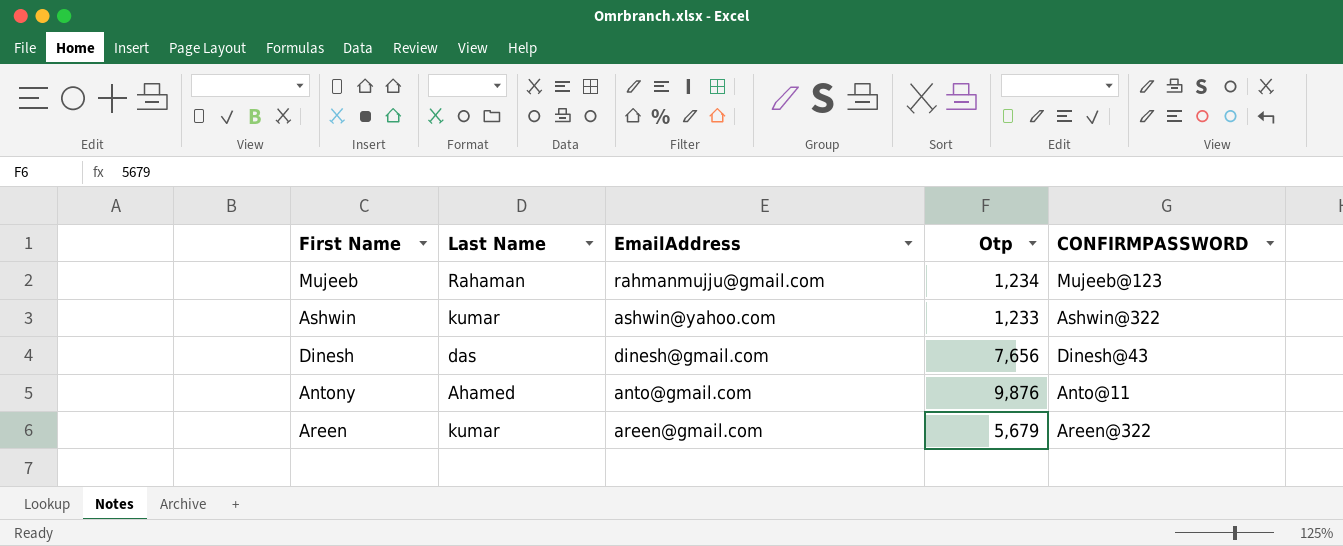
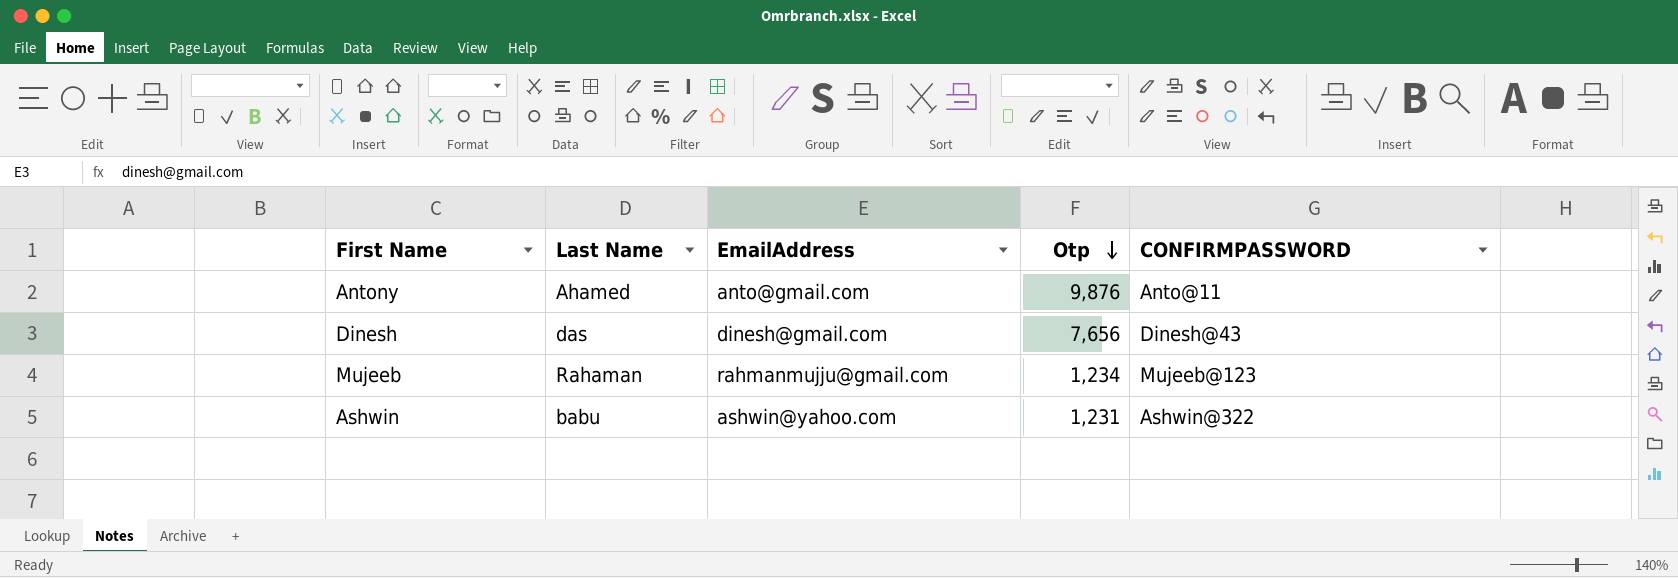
row order: none -> Otp descending
row Areen: kumar | areen@gmail.com | 5,679 | Areen@322 -> none
Ashwin | Last Name: kumar -> babu
Ashwin | Otp: 1,233 -> 1,231

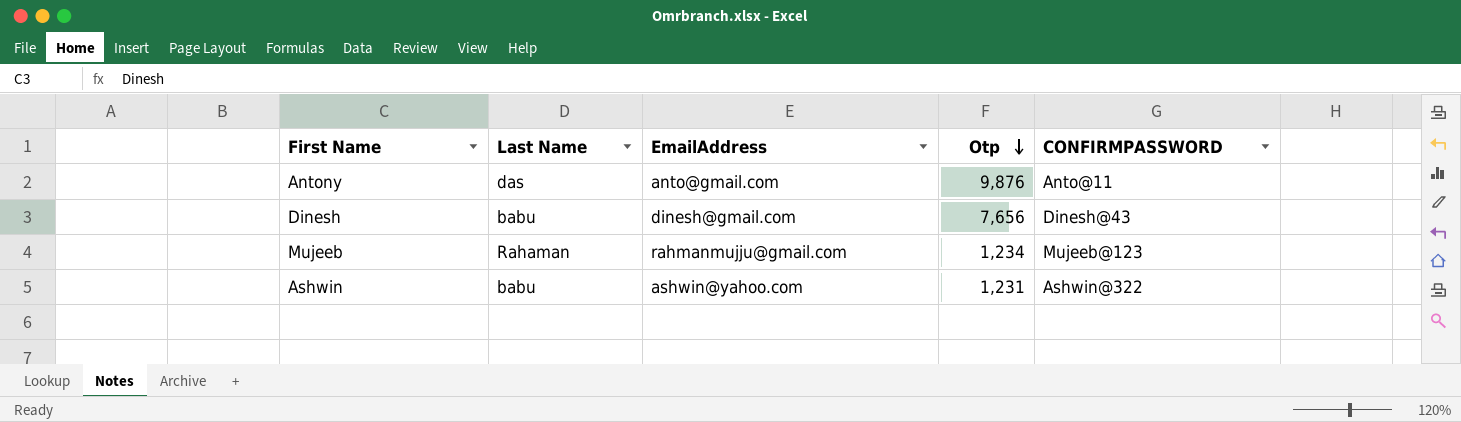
Antony | Last Name: Ahamed -> das
Dinesh | Last Name: das -> babu

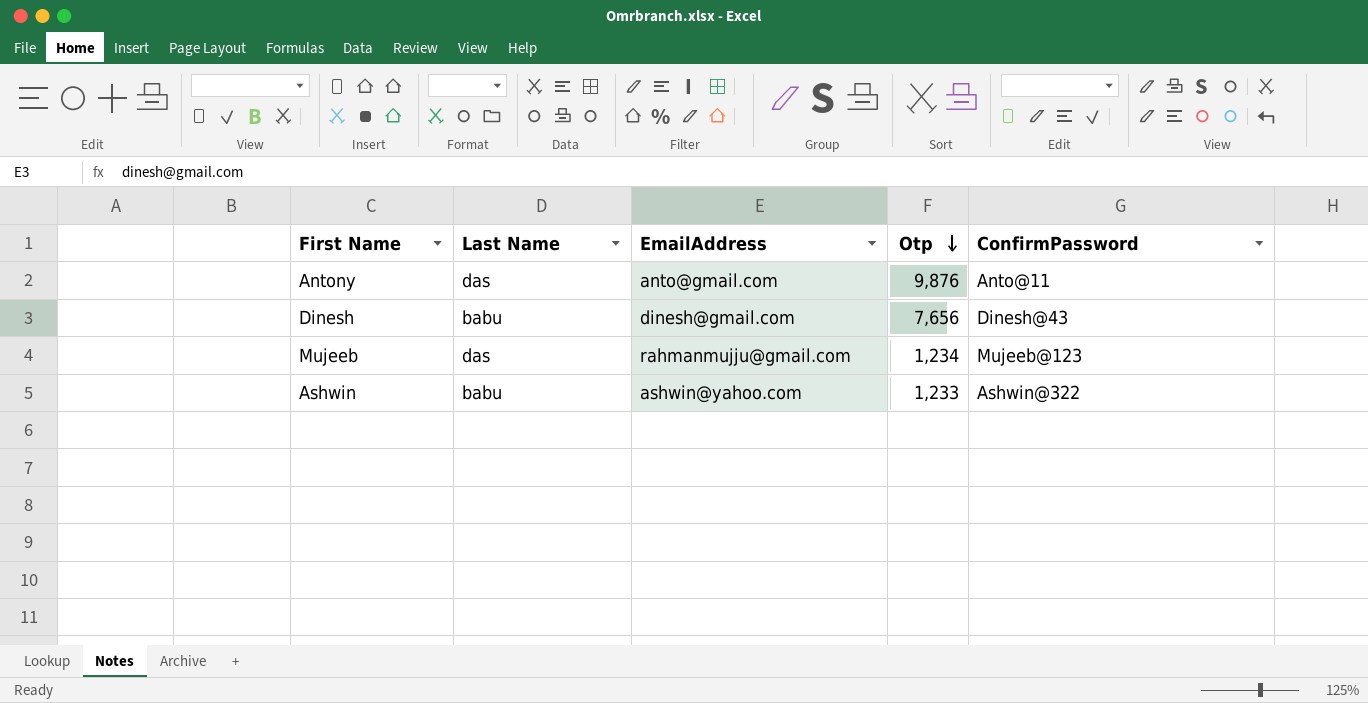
column name: CONFIRMPASSWORD -> ConfirmPassword
Mujeeb | Last Name: Rahaman -> das
Ashwin | Otp: 1,231 -> 1,233

